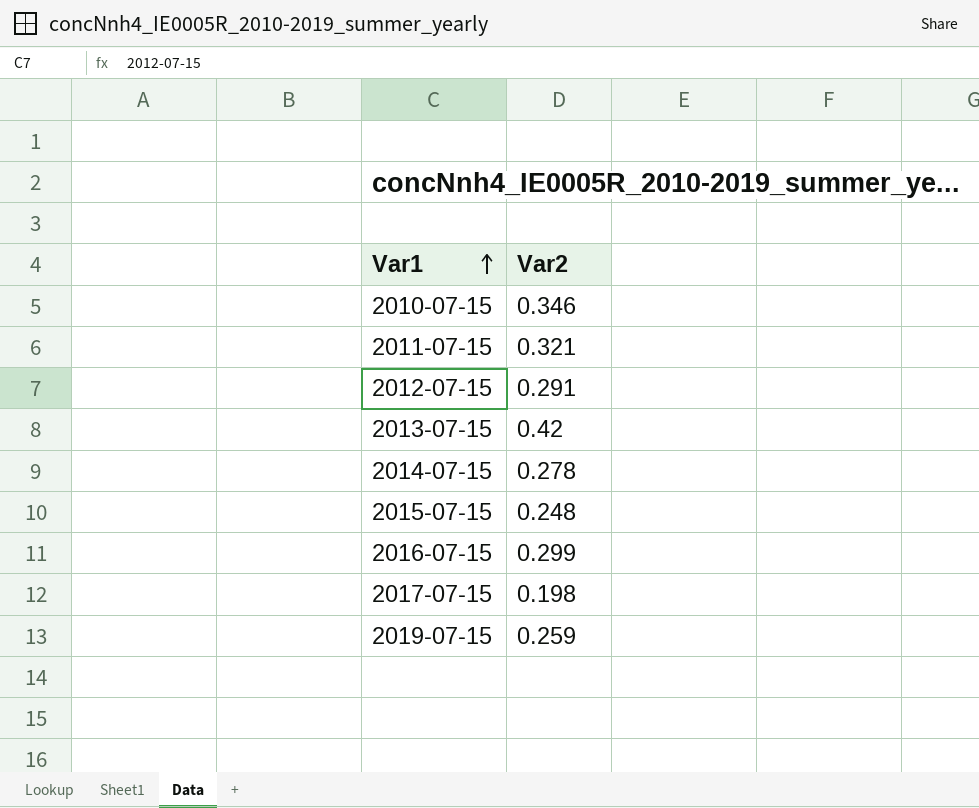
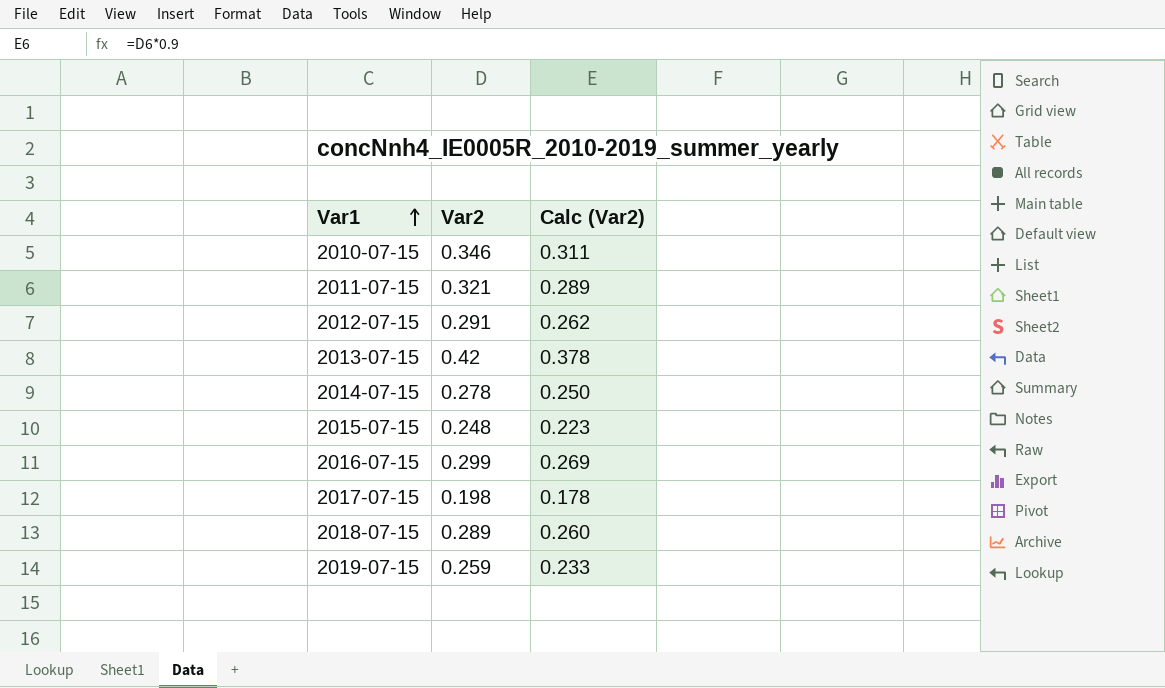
column Calc (Var2) | formula: none -> [Var2] * 0.9
row 2018-07-15: none -> 0.289 | 0.260

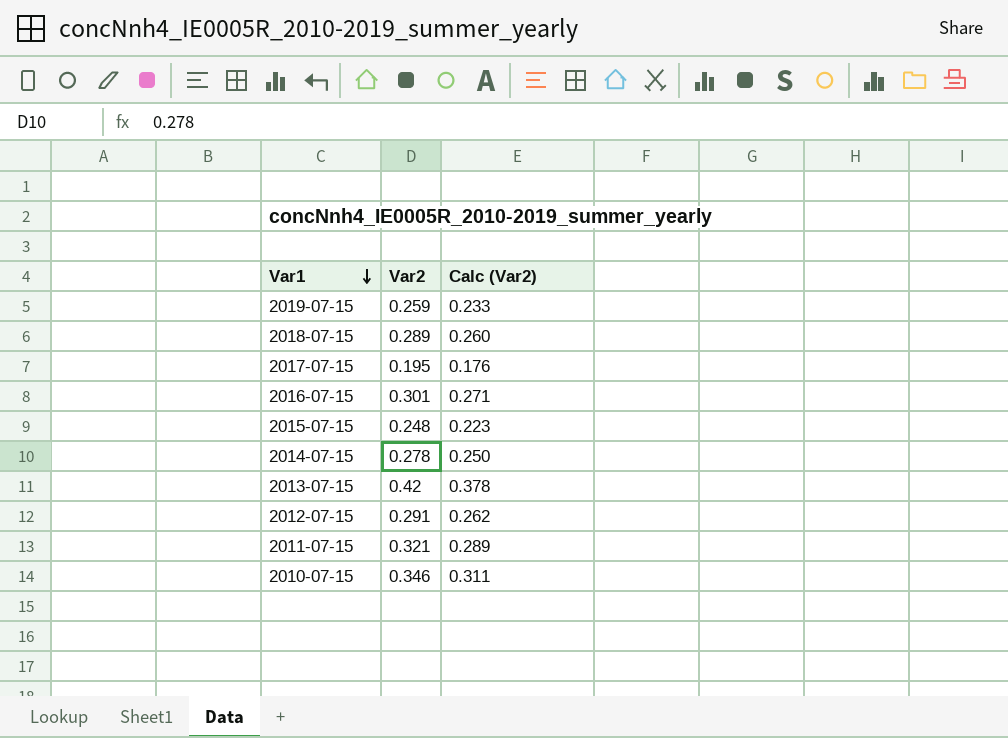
row order: Var1 ascending -> Var1 descending
2017-07-15 | Var2: 0.198 -> 0.195
2017-07-15 | Calc (Var2): 0.178 -> 0.176
2016-07-15 | Var2: 0.299 -> 0.301
2016-07-15 | Calc (Var2): 0.269 -> 0.271

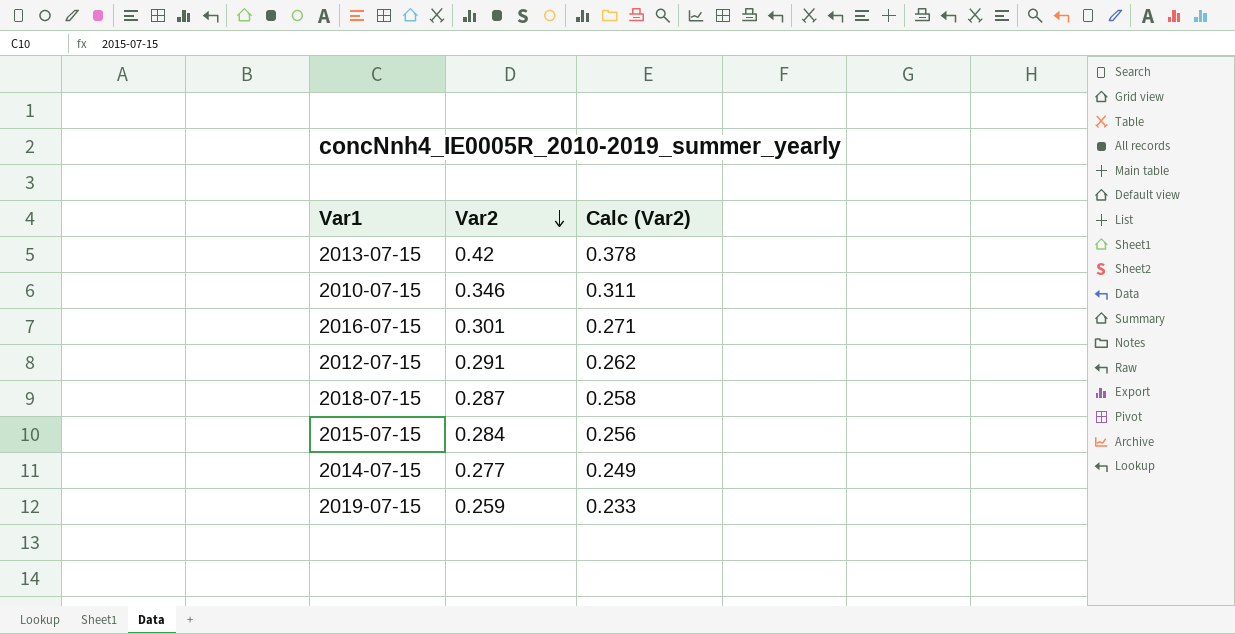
row order: Var1 descending -> Var2 descending
row 2017-07-15: 0.195 | 0.176 -> none
row 2011-07-15: 0.321 | 0.289 -> none
2018-07-15 | Var2: 0.289 -> 0.287
2018-07-15 | Calc (Var2): 0.260 -> 0.258
2015-07-15 | Var2: 0.248 -> 0.284
2015-07-15 | Calc (Var2): 0.223 -> 0.256
2014-07-15 | Var2: 0.278 -> 0.277
2014-07-15 | Calc (Var2): 0.250 -> 0.249

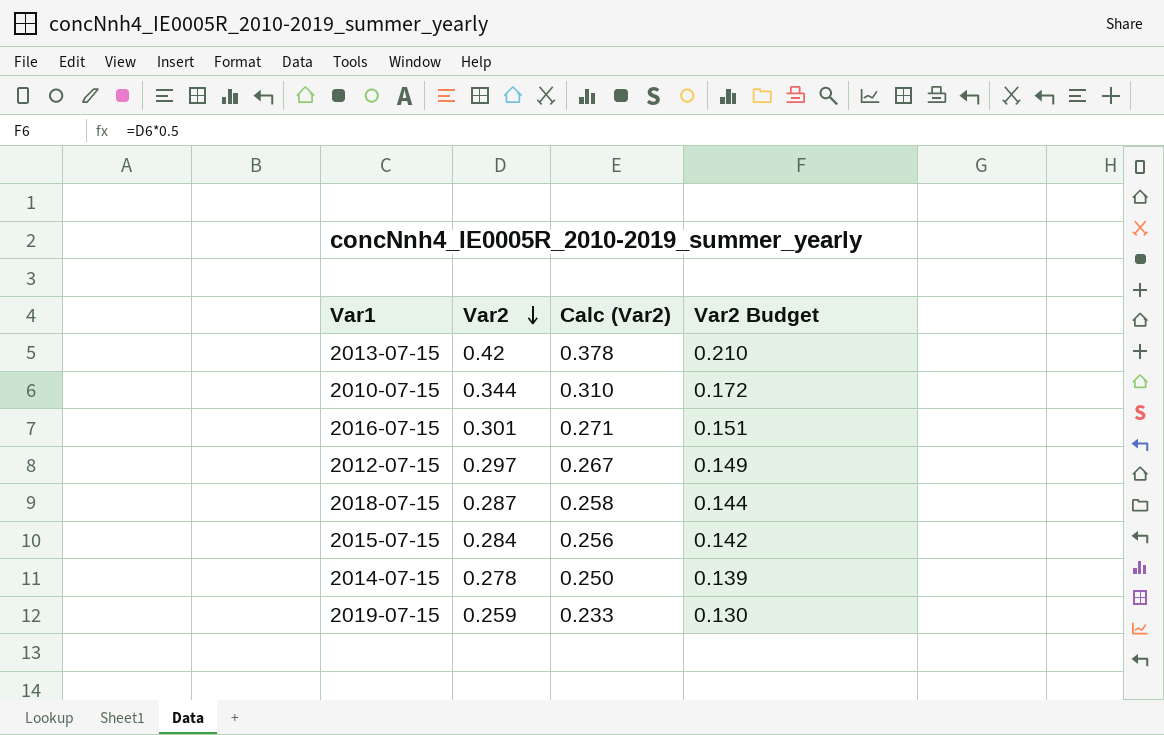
column Var2 Budget | formula: none -> [Var2] * 0.5
2010-07-15 | Var2: 0.346 -> 0.344
2010-07-15 | Calc (Var2): 0.311 -> 0.310
2012-07-15 | Var2: 0.291 -> 0.297
2012-07-15 | Calc (Var2): 0.262 -> 0.267
2014-07-15 | Var2: 0.277 -> 0.278
2014-07-15 | Calc (Var2): 0.249 -> 0.250

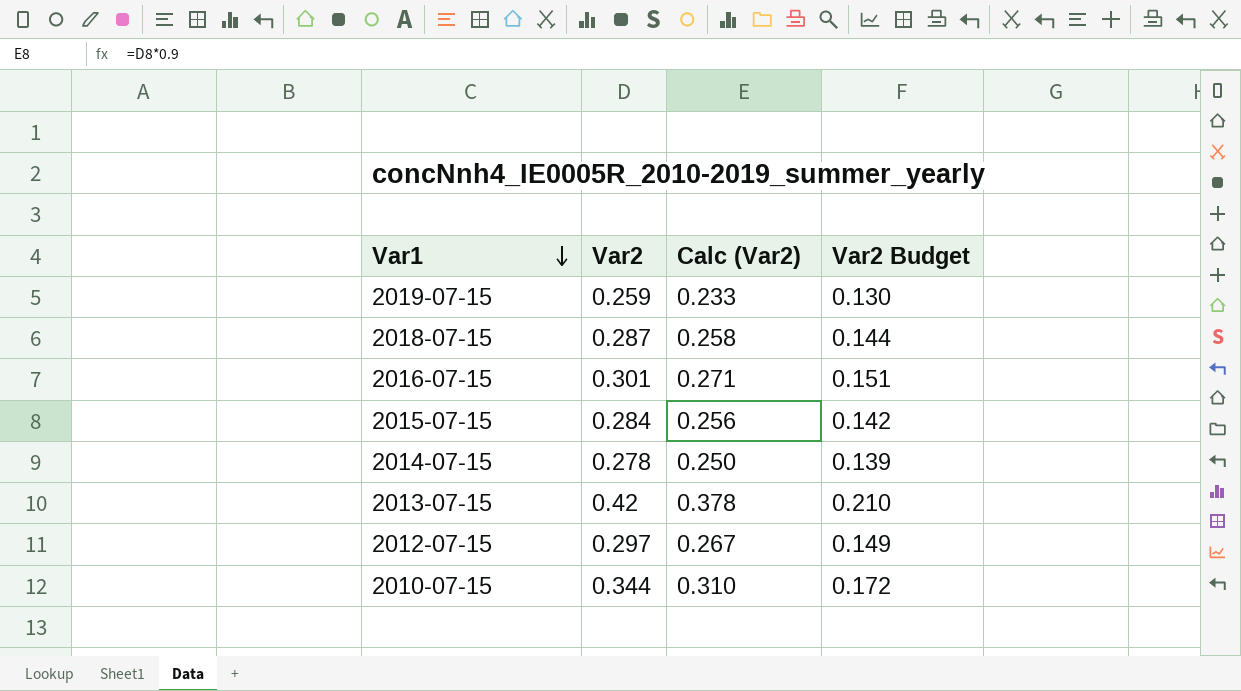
row order: Var2 descending -> Var1 descending

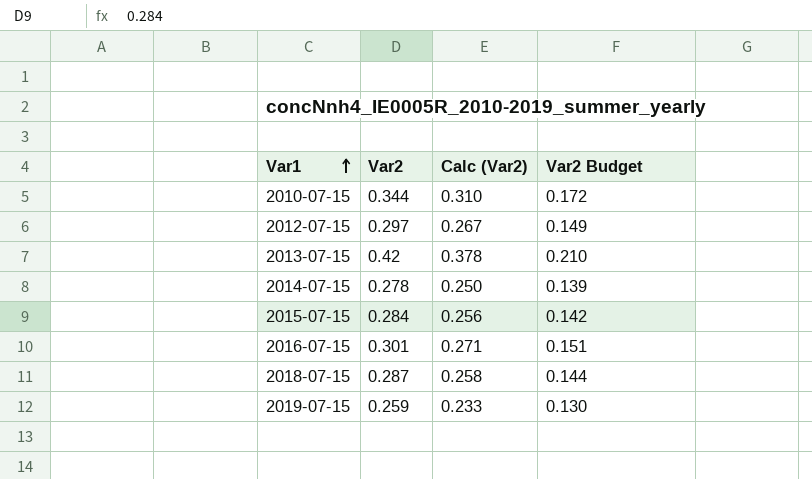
row order: Var1 descending -> Var1 ascending

